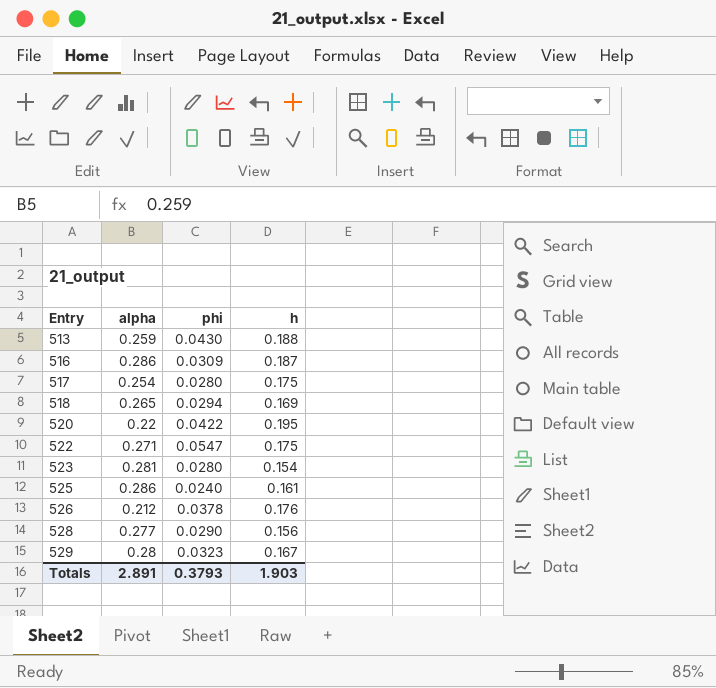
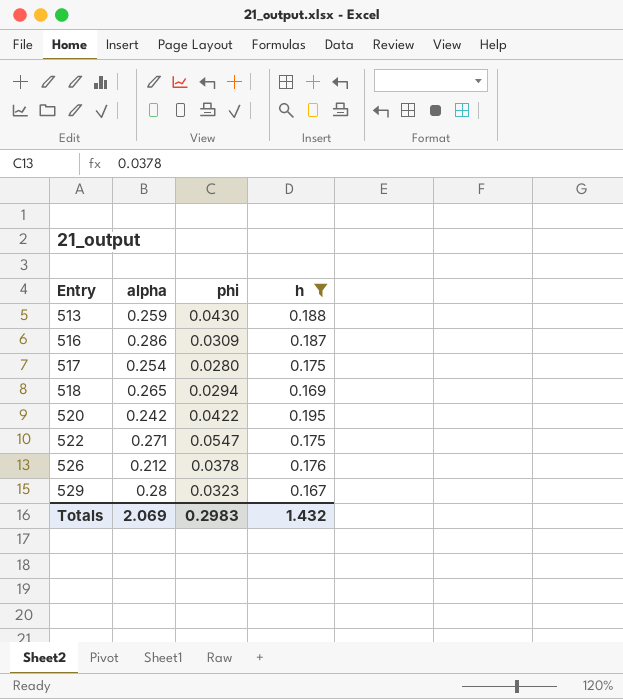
filter: none -> h >= 0.167
520 | alpha: 0.22 -> 0.242
Totals | alpha: 2.891 -> 2.069
Totals | phi: 0.3793 -> 0.2983
Totals | h: 1.903 -> 1.432

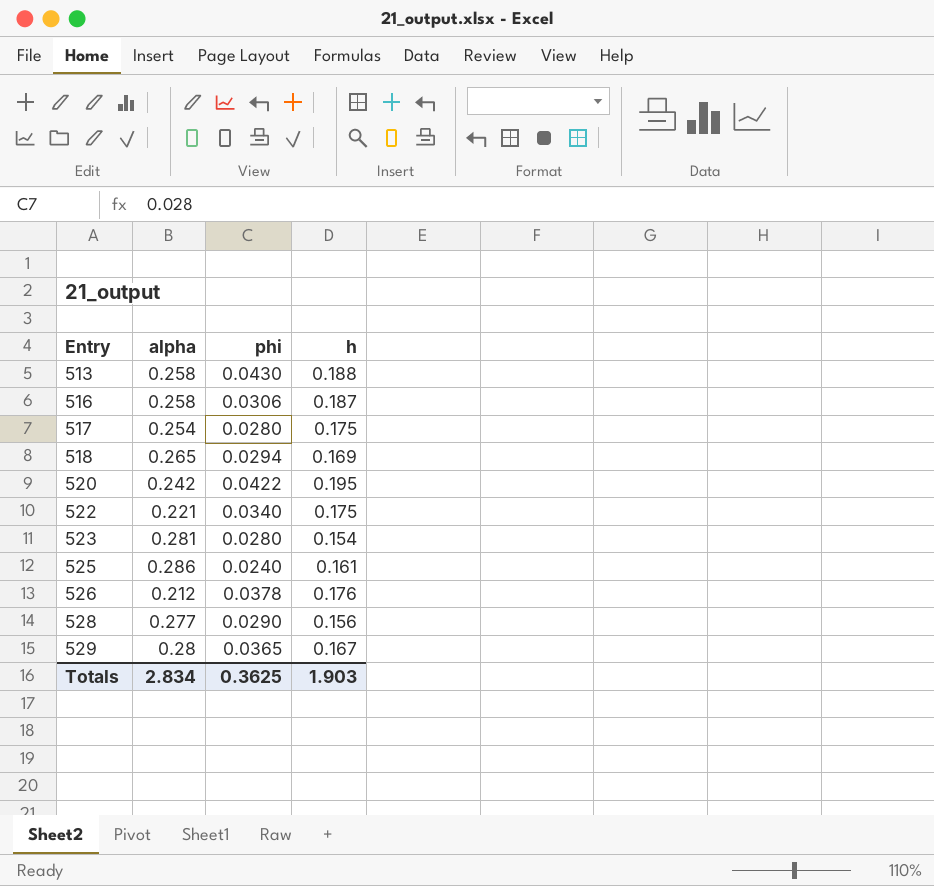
filter: h >= 0.167 -> none
513 | alpha: 0.259 -> 0.258
516 | alpha: 0.286 -> 0.258
516 | phi: 0.0309 -> 0.0306
522 | alpha: 0.271 -> 0.221
522 | phi: 0.0547 -> 0.0340
529 | phi: 0.0323 -> 0.0365
Totals | alpha: 2.069 -> 2.834
Totals | phi: 0.2983 -> 0.3625
Totals | h: 1.432 -> 1.903

